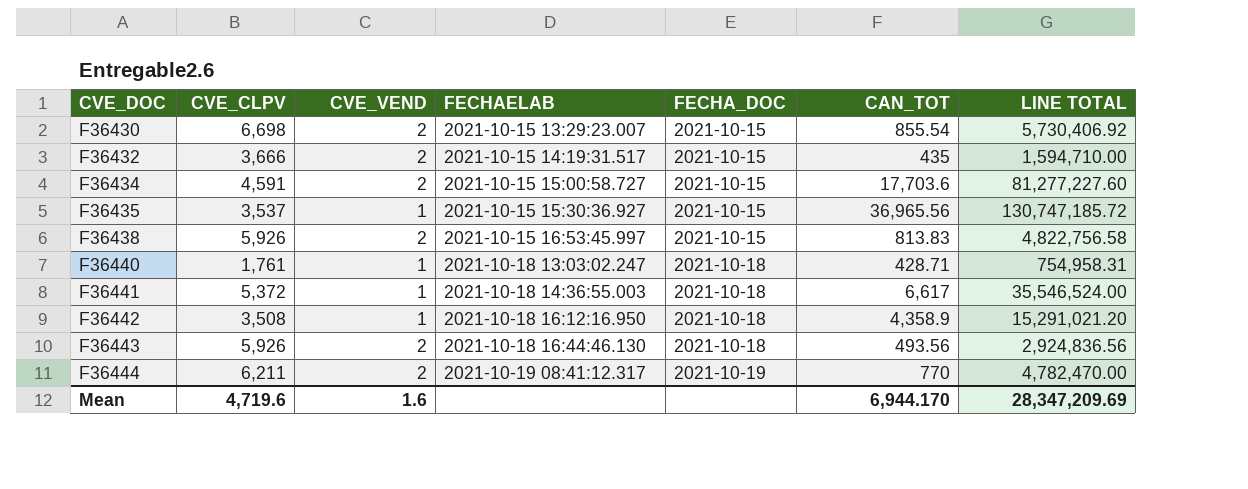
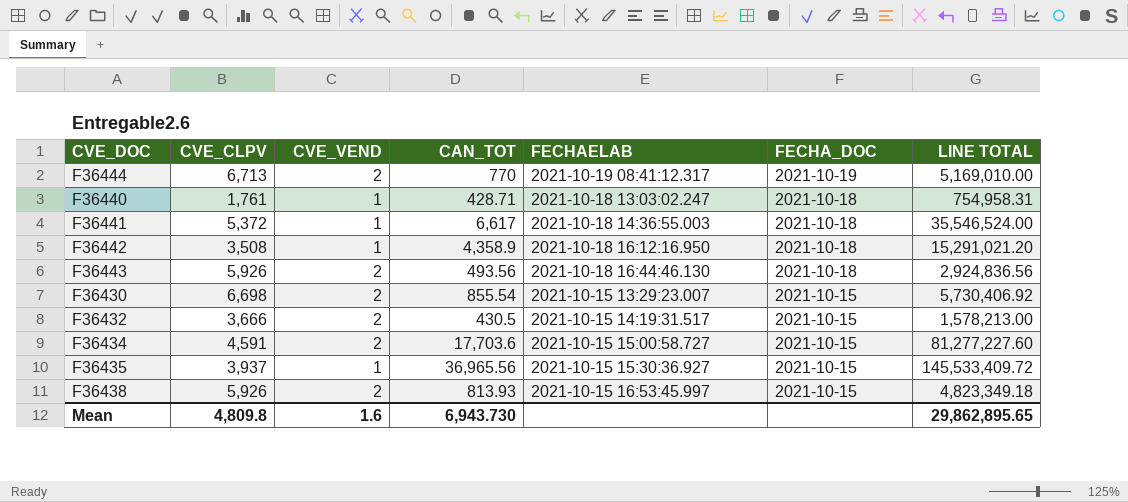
row order: CVE_DOC ascending -> FECHA_DOC descending
column CAN_TOT | position: 6 -> 4
F36444 | CVE_CLPV: 6,211 -> 6,713
F36444 | LINE TOTAL: 4,782,470.00 -> 5,169,010.00
F36432 | CAN_TOT: 435 -> 430.5
F36432 | LINE TOTAL: 1,594,710.00 -> 1,578,213.00
F36435 | CVE_CLPV: 3,537 -> 3,937
F36435 | LINE TOTAL: 130,747,185.72 -> 145,533,409.72
F36438 | CAN_TOT: 813.83 -> 813.93
F36438 | LINE TOTAL: 4,822,756.58 -> 4,823,349.18
Mean | CVE_CLPV: 4,719.6 -> 4,809.8
Mean | CAN_TOT: 6,944.170 -> 6,943.730
Mean | LINE TOTAL: 28,347,209.69 -> 29,862,895.65

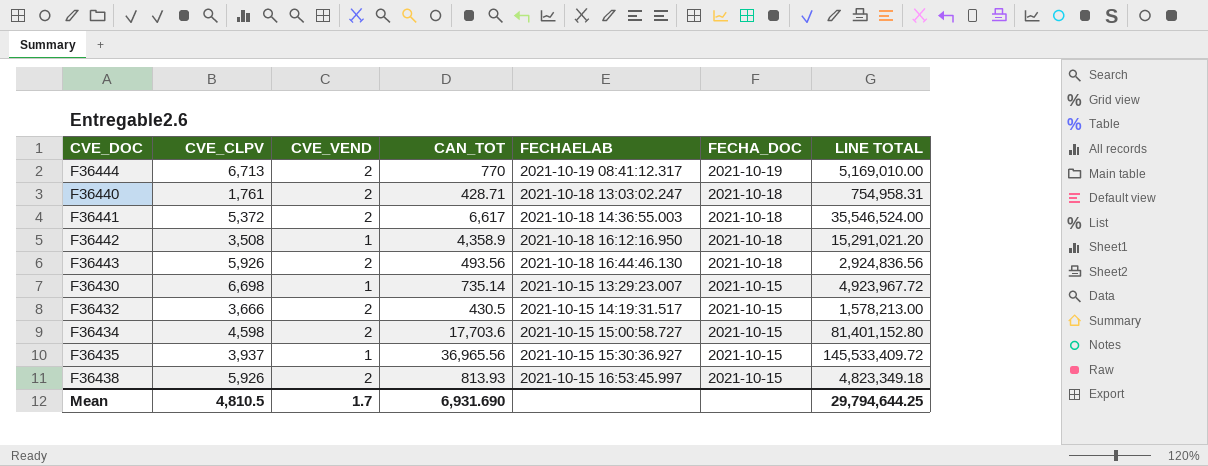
F36440 | CVE_VEND: 1 -> 2
F36441 | CVE_VEND: 1 -> 2
F36430 | CVE_VEND: 2 -> 1
F36430 | CAN_TOT: 855.54 -> 735.14
F36430 | LINE TOTAL: 5,730,406.92 -> 4,923,967.72
F36434 | CVE_CLPV: 4,591 -> 4,598
F36434 | LINE TOTAL: 81,277,227.60 -> 81,401,152.80
Mean | CVE_CLPV: 4,809.8 -> 4,810.5
Mean | CVE_VEND: 1.6 -> 1.7
Mean | CAN_TOT: 6,943.730 -> 6,931.690
Mean | LINE TOTAL: 29,862,895.65 -> 29,794,644.25

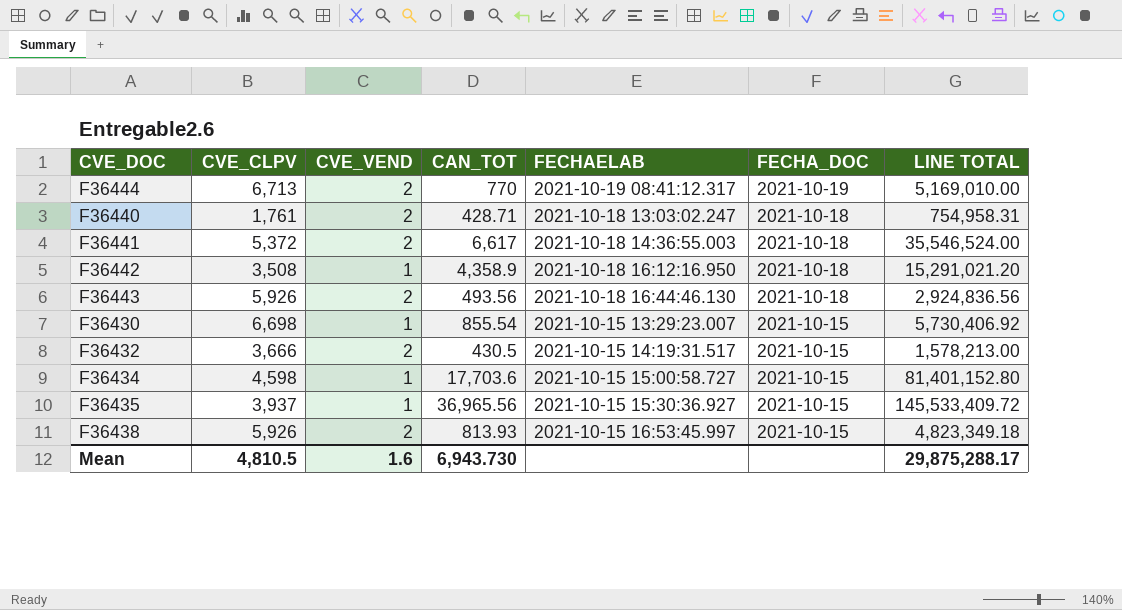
F36430 | CAN_TOT: 735.14 -> 855.54
F36430 | LINE TOTAL: 4,923,967.72 -> 5,730,406.92
F36434 | CVE_VEND: 2 -> 1
Mean | CVE_VEND: 1.7 -> 1.6
Mean | CAN_TOT: 6,931.690 -> 6,943.730
Mean | LINE TOTAL: 29,794,644.25 -> 29,875,288.17

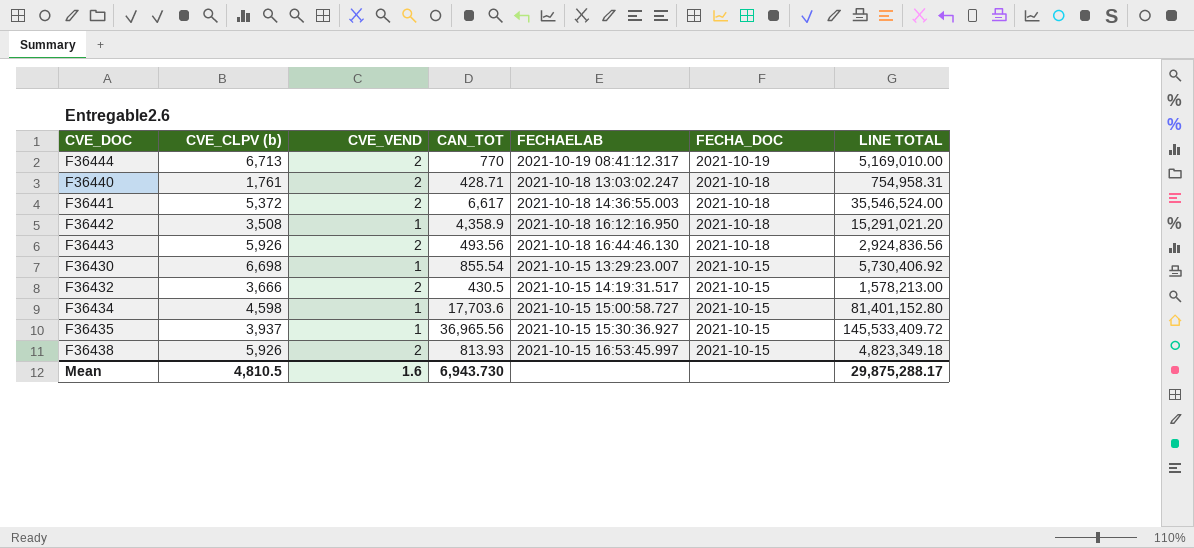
column name: CVE_CLPV -> CVE_CLPV (b)

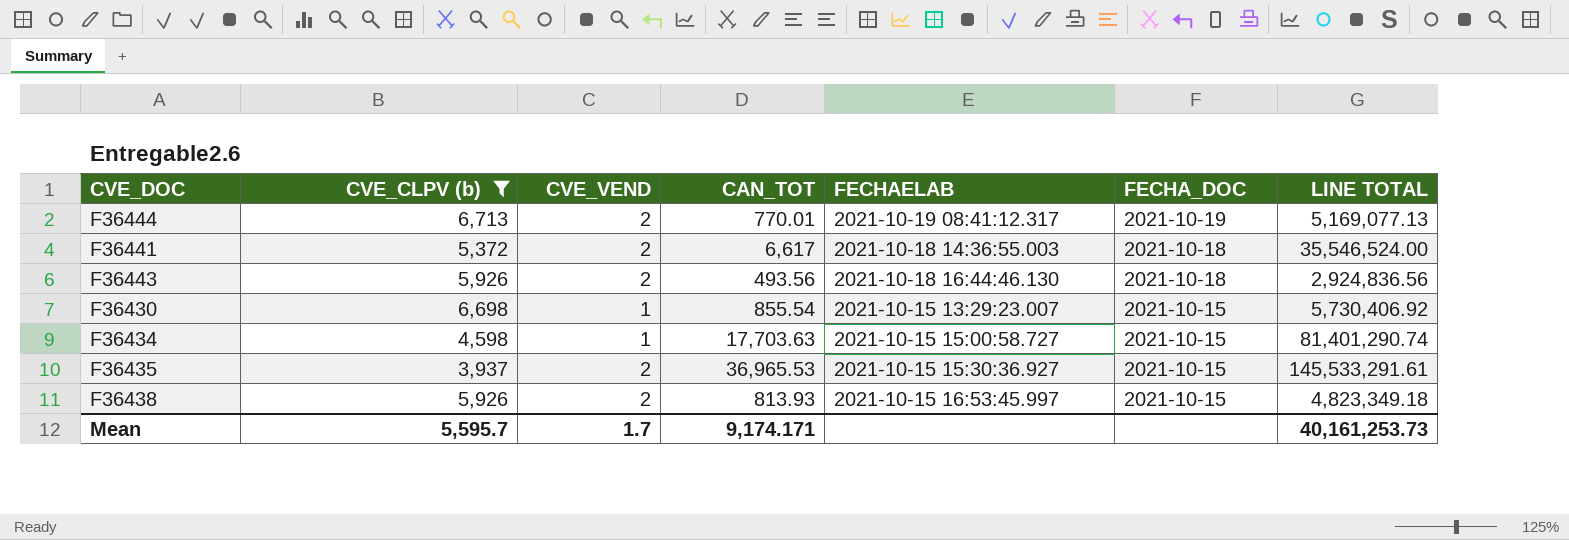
filter: none -> CVE_CLPV (b) >= 3,937
F36444 | CAN_TOT: 770 -> 770.01
F36444 | LINE TOTAL: 5,169,010.00 -> 5,169,077.13
F36434 | CAN_TOT: 17,703.6 -> 17,703.63
F36434 | LINE TOTAL: 81,401,152.80 -> 81,401,290.74
F36435 | CVE_VEND: 1 -> 2
F36435 | CAN_TOT: 36,965.56 -> 36,965.53
F36435 | LINE TOTAL: 145,533,409.72 -> 145,533,291.61
Mean | CVE_CLPV (b): 4,810.5 -> 5,595.7
Mean | CVE_VEND: 1.6 -> 1.7
Mean | CAN_TOT: 6,943.730 -> 9,174.171
Mean | LINE TOTAL: 29,875,288.17 -> 40,161,253.73

